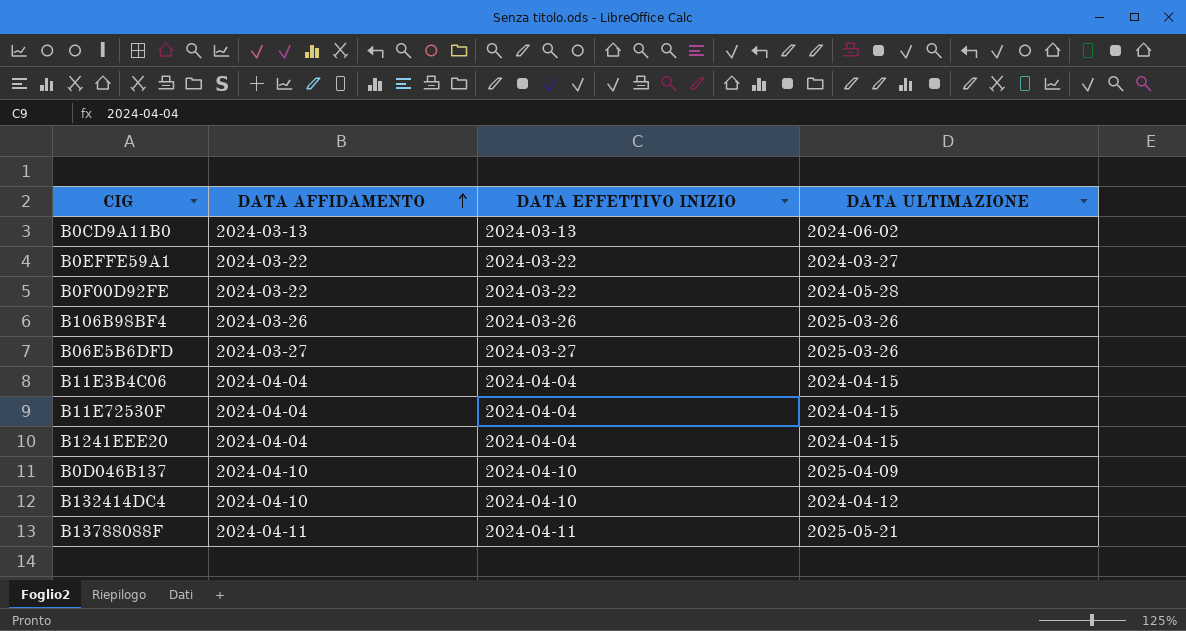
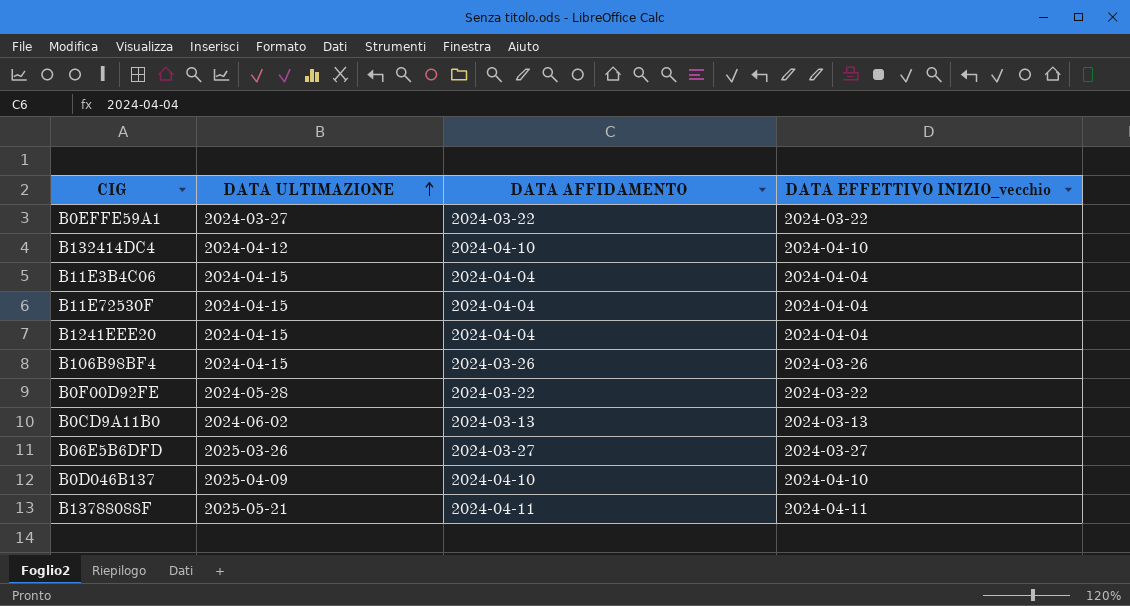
row order: DATA AFFIDAMENTO ascending -> DATA ULTIMAZIONE ascending
column DATA ULTIMAZIONE | position: 4 -> 2
column name: DATA EFFETTIVO INIZIO -> DATA EFFETTIVO INIZIO_vecchio
B106B98BF4 | DATA ULTIMAZIONE: 2025-03-26 -> 2024-04-15

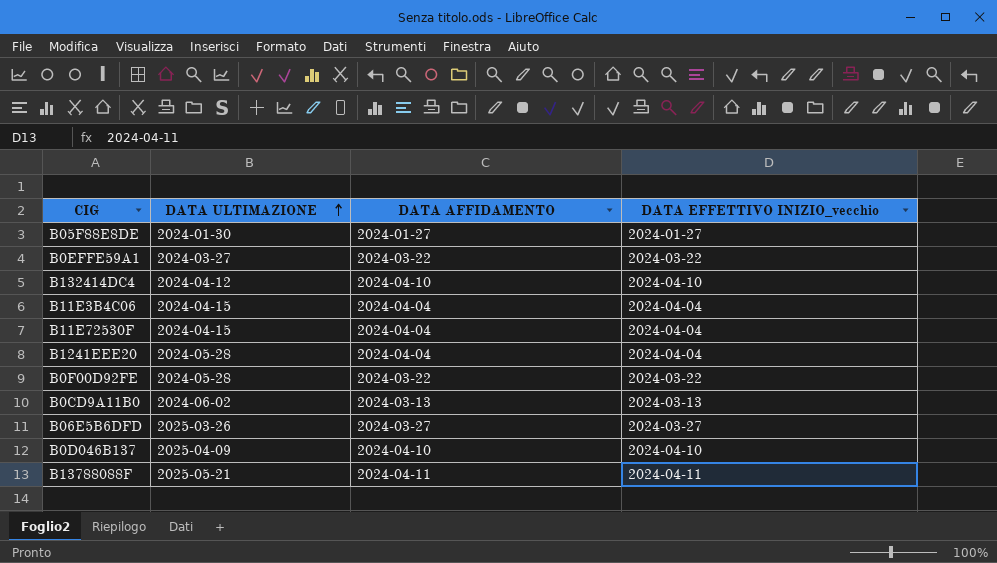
row B106B98BF4: 2024-04-15 | 2024-03-26 | 2024-03-26 -> none
row B05F88E8DE: none -> 2024-01-30 | 2024-01-27 | 2024-01-27
B1241EEE20 | DATA ULTIMAZIONE: 2024-04-15 -> 2024-05-28

